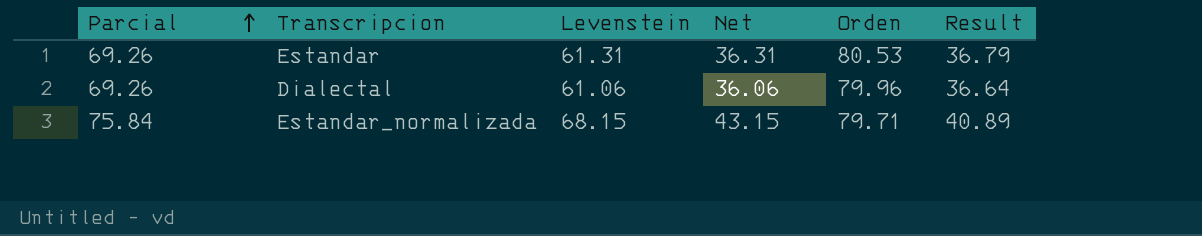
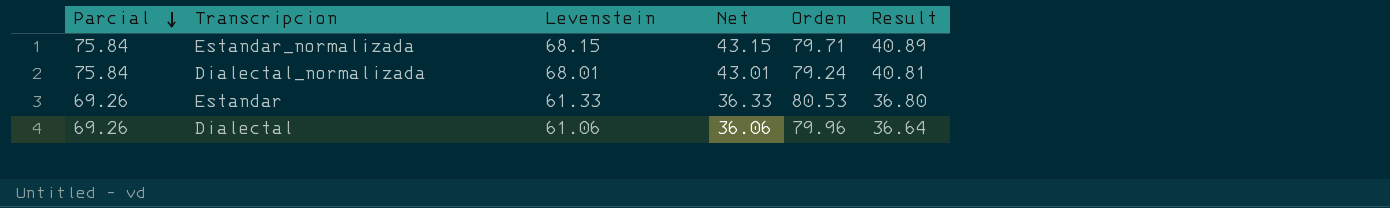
row order: Parcial ascending -> Parcial descending
row Dialectal_normalizada: none -> 75.84 | 68.01 | 43.01 | 79.24 | 40.81
Estandar | Levenstein: 61.31 -> 61.33
Estandar | Net: 36.31 -> 36.33
Estandar | Result: 36.79 -> 36.80

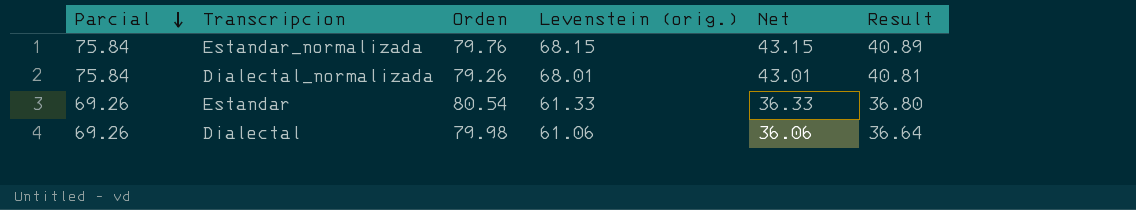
column Orden | position: 5 -> 3
column name: Levenstein -> Levenstein (orig.)
Estandar_normalizada | Orden: 79.71 -> 79.76
Dialectal_normalizada | Orden: 79.24 -> 79.26
Estandar | Orden: 80.53 -> 80.54
Dialectal | Orden: 79.96 -> 79.98

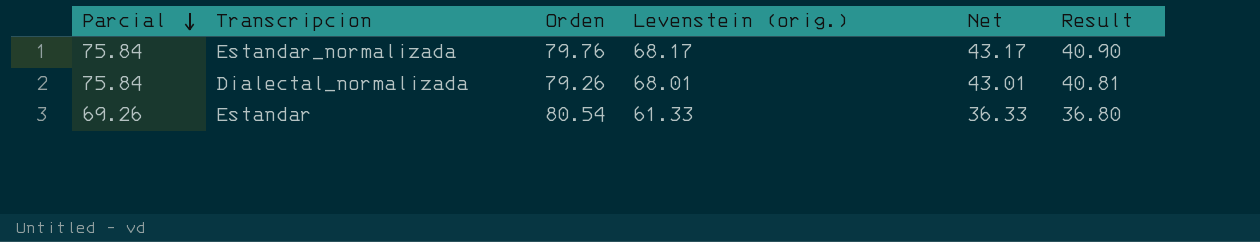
row Dialectal: 69.26 | 79.98 | 61.06 | 36.06 | 36.64 -> none
Estandar_normalizada | Levenstein (orig.): 68.15 -> 68.17
Estandar_normalizada | Net: 43.15 -> 43.17
Estandar_normalizada | Result: 40.89 -> 40.90

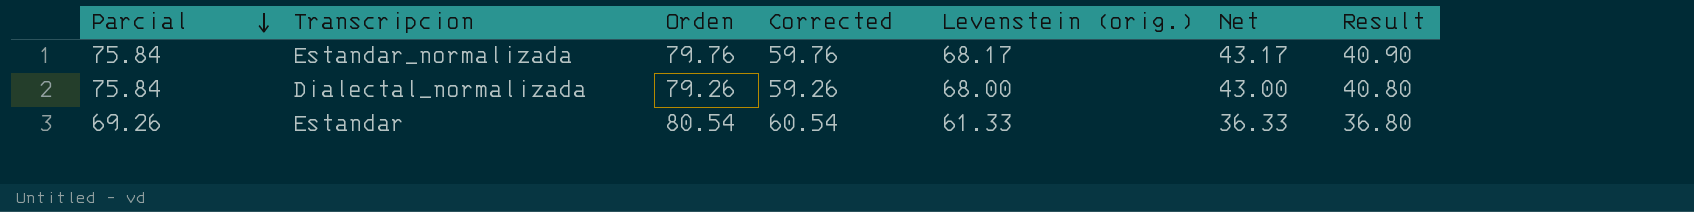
column Corrected | formula: none -> [Orden] - 20
Dialectal_normalizada | Levenstein (orig.): 68.01 -> 68.00
Dialectal_normalizada | Net: 43.01 -> 43.00
Dialectal_normalizada | Result: 40.81 -> 40.80

